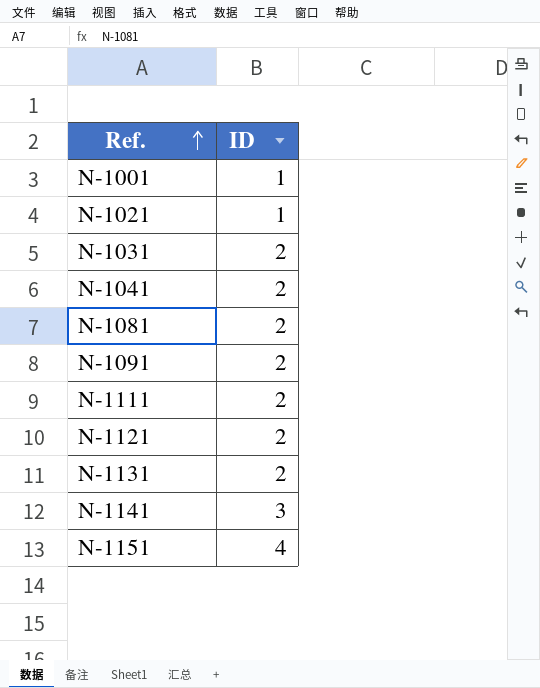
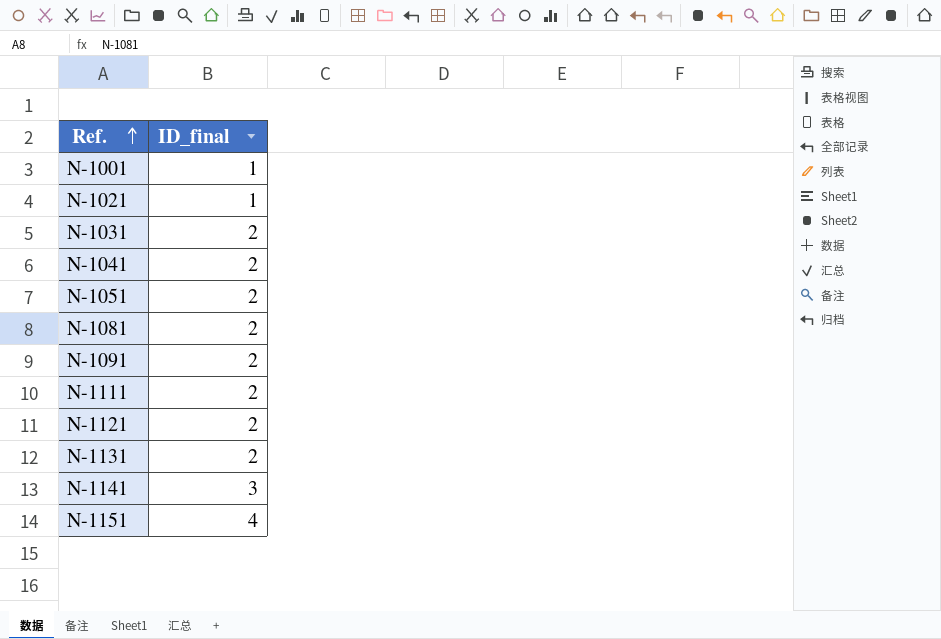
column name: ID -> ID_final
row N-1051: none -> 2

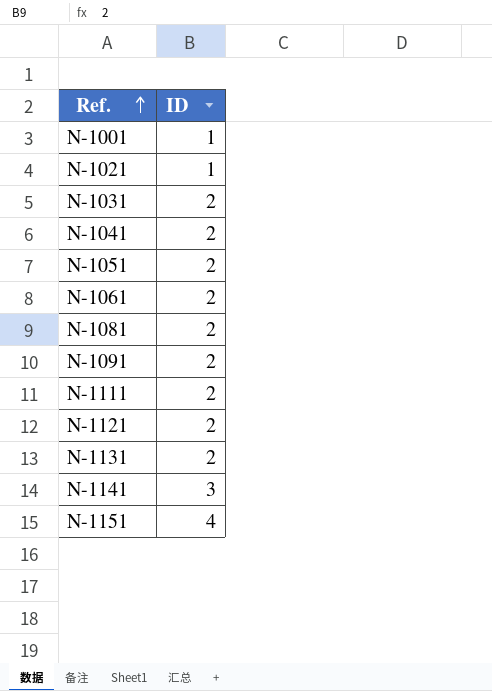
column name: ID_final -> ID
row N-1061: none -> 2

